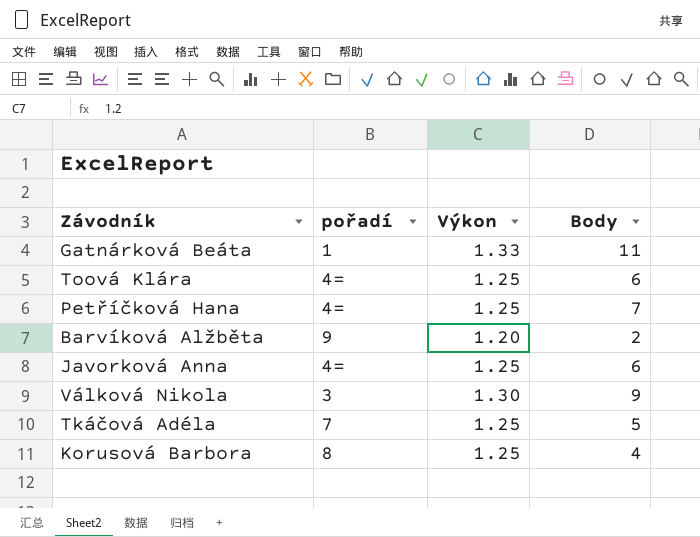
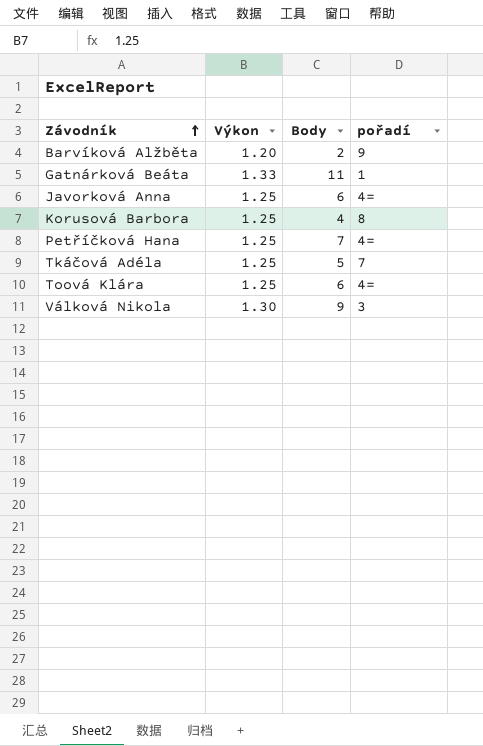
row order: none -> Závodník ascending
column pořadí | position: 2 -> 4

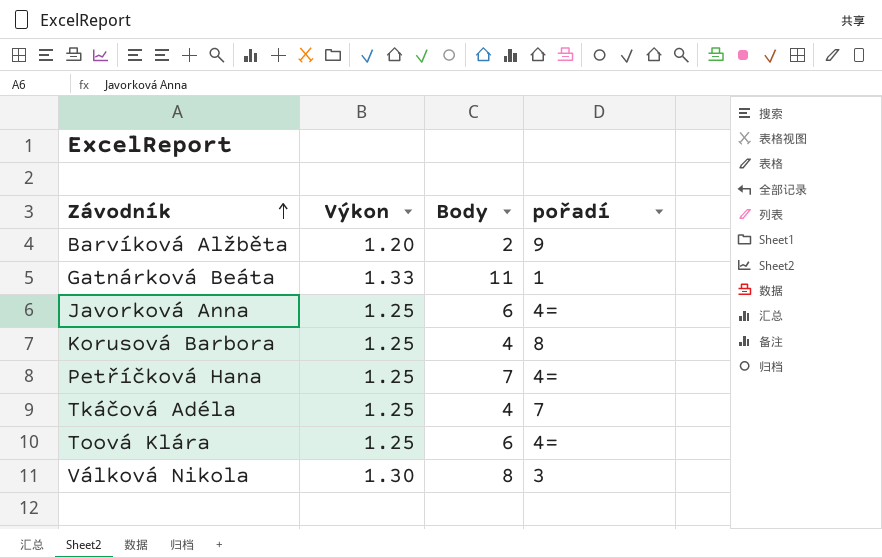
Tkáčová Adéla | Body: 5 -> 4
Válková Nikola | Body: 9 -> 8

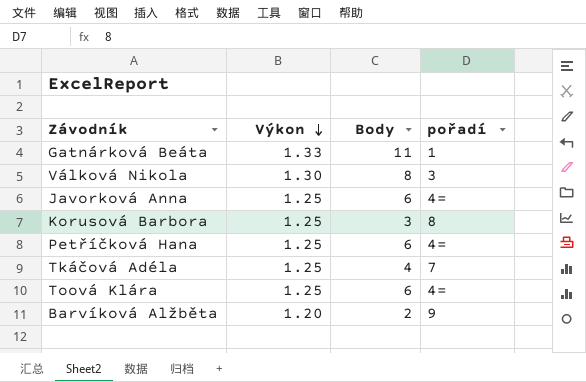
row order: Závodník ascending -> Výkon descending
Korusová Barbora | Body: 4 -> 3
Petříčková Hana | Body: 7 -> 6

